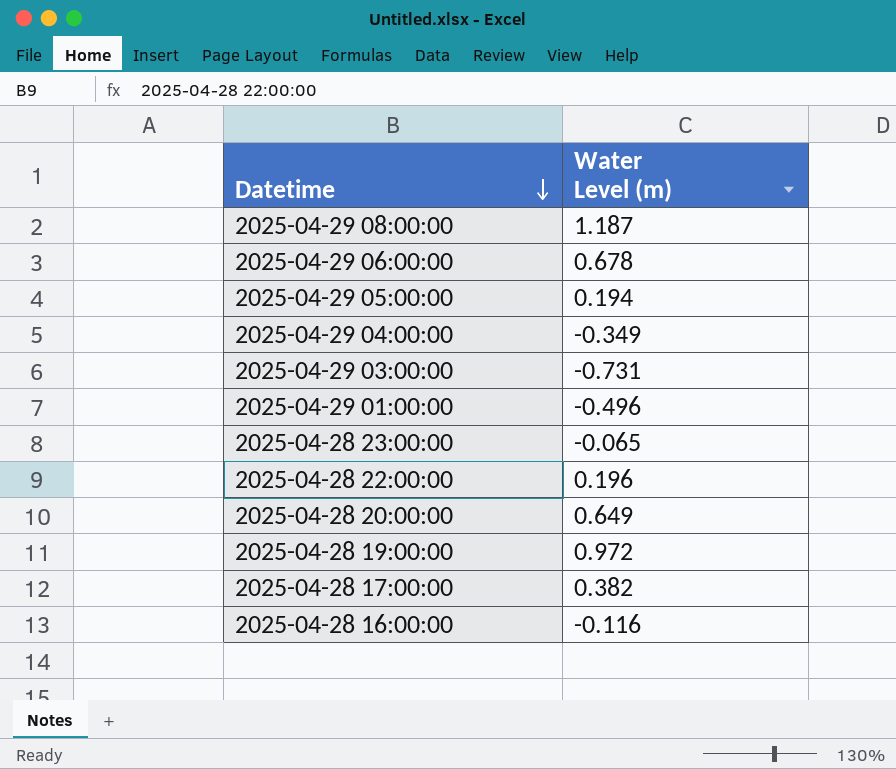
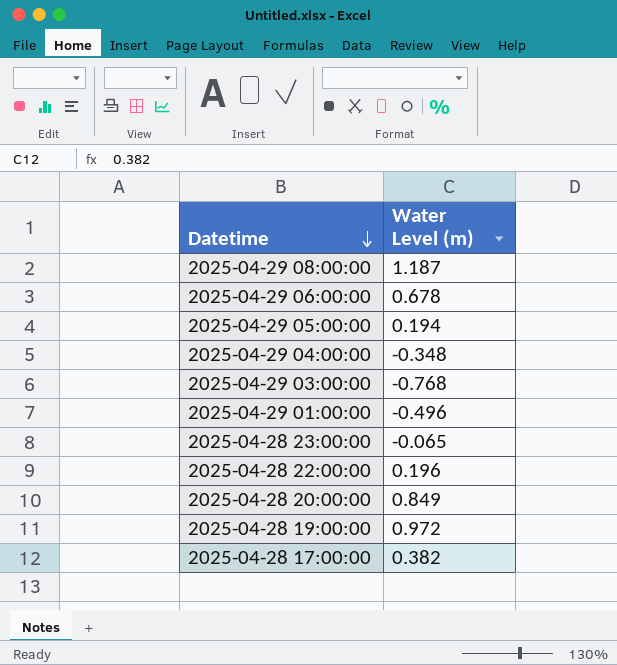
row 2025-04-28 16:00:00: -0.116 -> none
2025-04-29 04:00:00 | Water Level (m): -0.349 -> -0.348
2025-04-29 03:00:00 | Water Level (m): -0.731 -> -0.768
2025-04-28 20:00:00 | Water Level (m): 0.649 -> 0.849

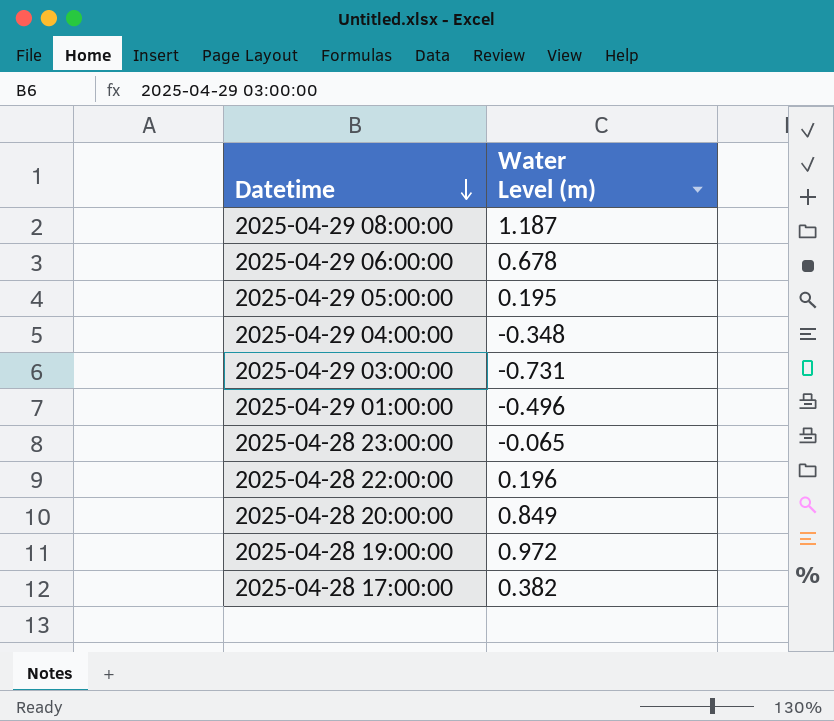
2025-04-29 05:00:00 | Water Level (m): 0.194 -> 0.195
2025-04-29 03:00:00 | Water Level (m): -0.768 -> -0.731

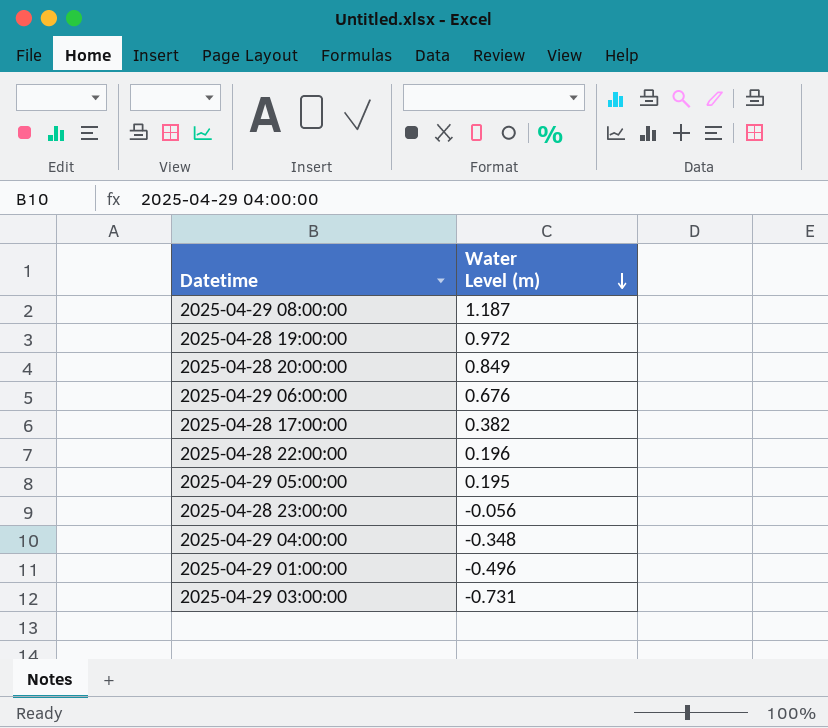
row order: Datetime descending -> Water Level (m) descending
2025-04-29 06:00:00 | Water Level (m): 0.678 -> 0.676
2025-04-28 23:00:00 | Water Level (m): -0.065 -> -0.056

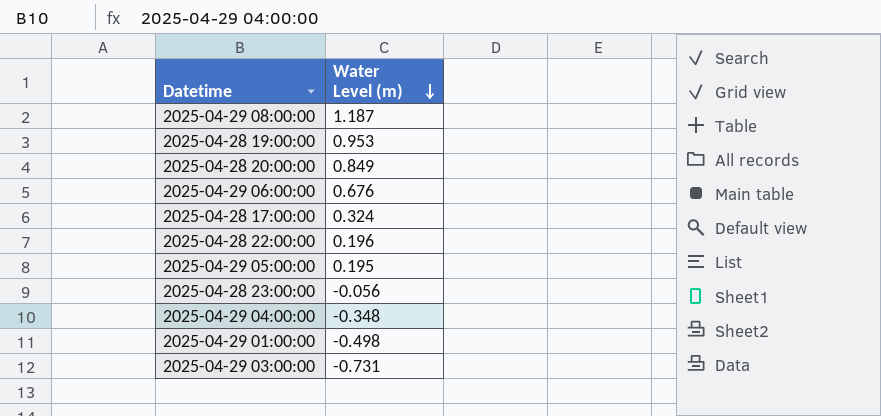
2025-04-28 19:00:00 | Water Level (m): 0.972 -> 0.953
2025-04-28 17:00:00 | Water Level (m): 0.382 -> 0.324
2025-04-29 01:00:00 | Water Level (m): -0.496 -> -0.498

